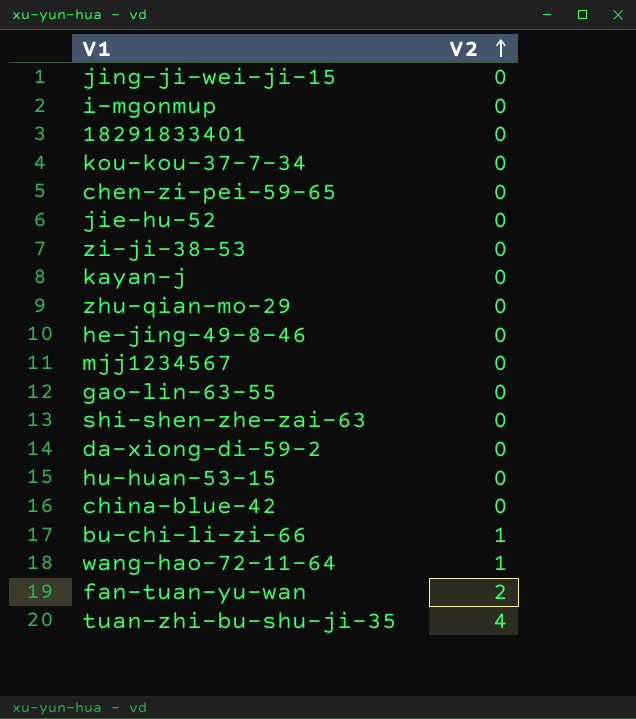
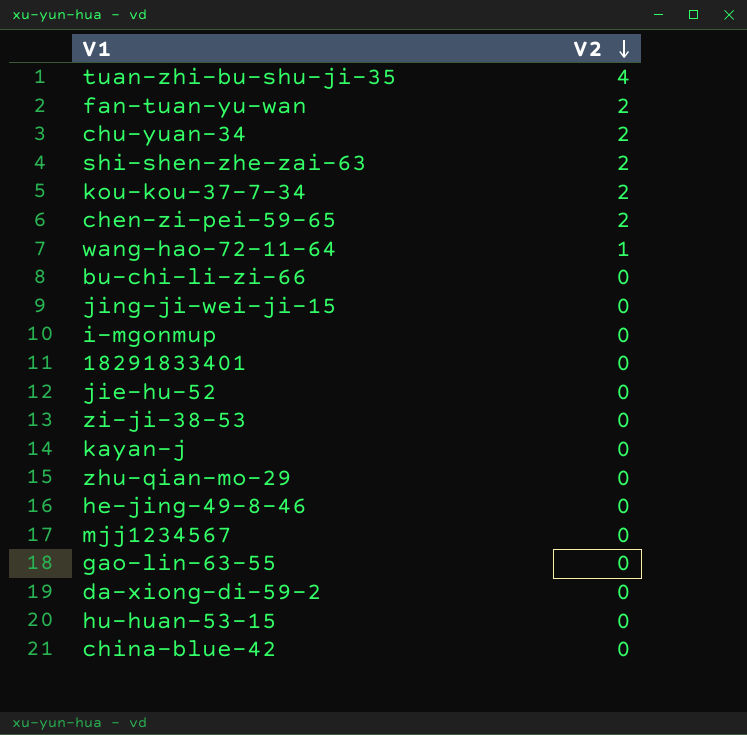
row order: V2 ascending -> V2 descending
row chu-yuan-34: none -> 2
shi-shen-zhe-zai-63 | V2: 0 -> 2
kou-kou-37-7-34 | V2: 0 -> 2
chen-zi-pei-59-65 | V2: 0 -> 2
bu-chi-li-zi-66 | V2: 1 -> 0

